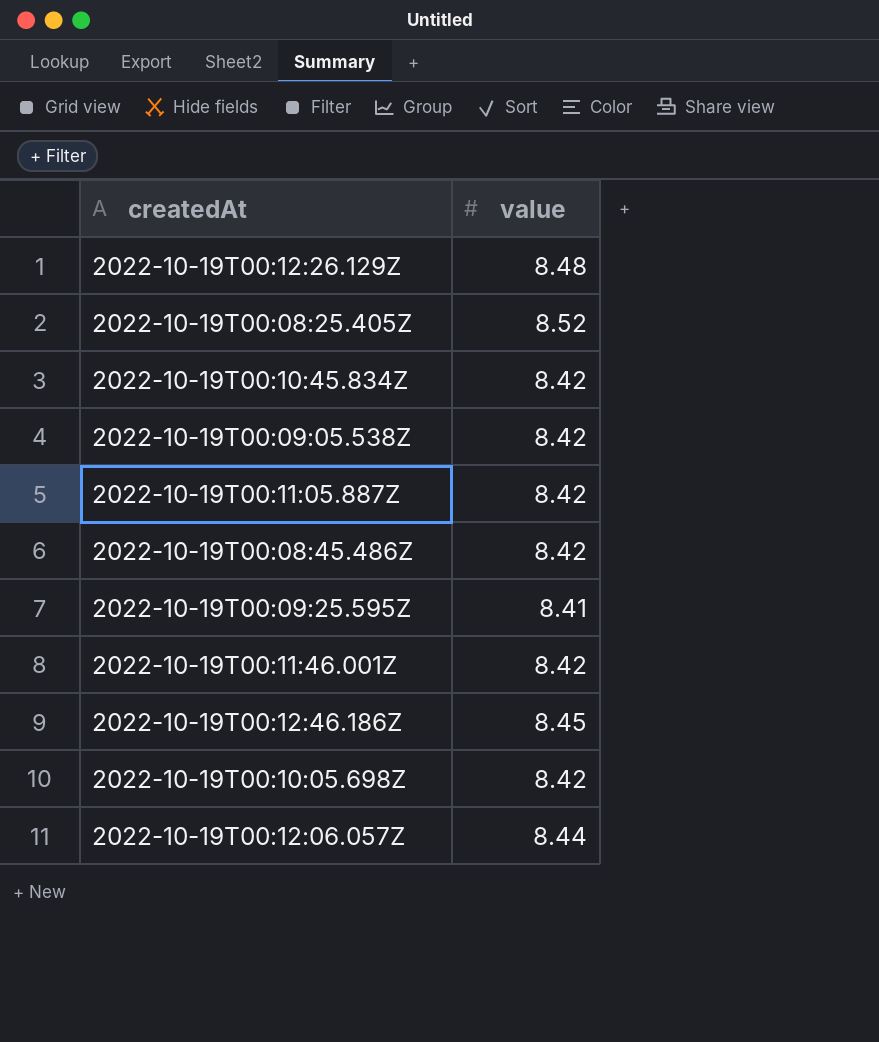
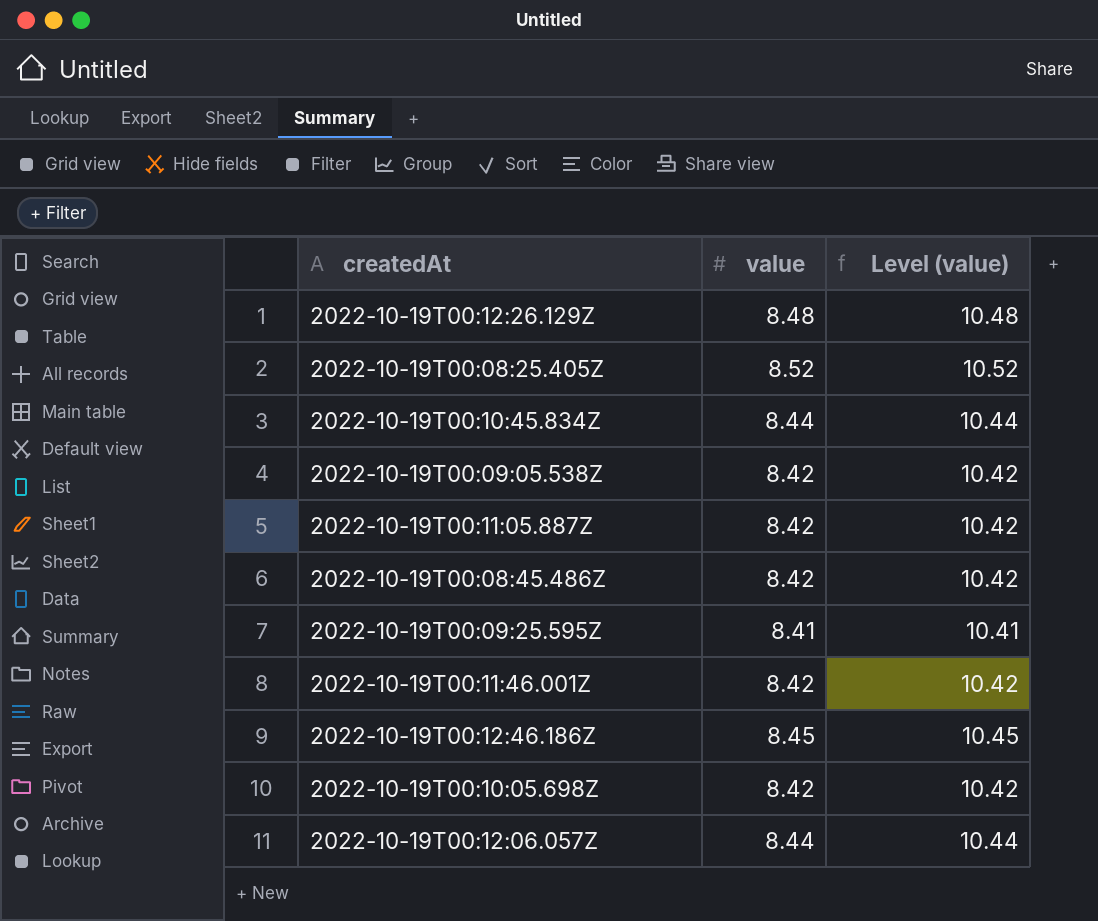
column Level (value) | formula: none -> [value] + 2
2022-10-19T00:10:45.834Z | value: 8.42 -> 8.44

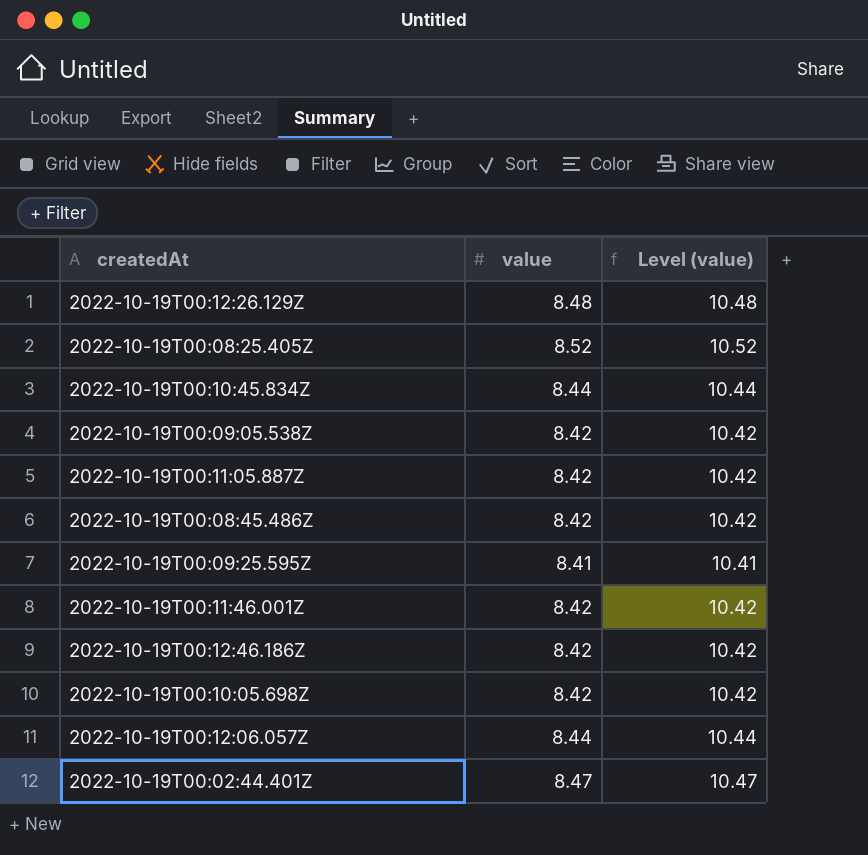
2022-10-19T00:12:46.186Z | value: 8.45 -> 8.42
2022-10-19T00:12:46.186Z | Level (value): 10.45 -> 10.42
row 2022-10-19T00:02:44.401Z: none -> 8.47 | 10.47

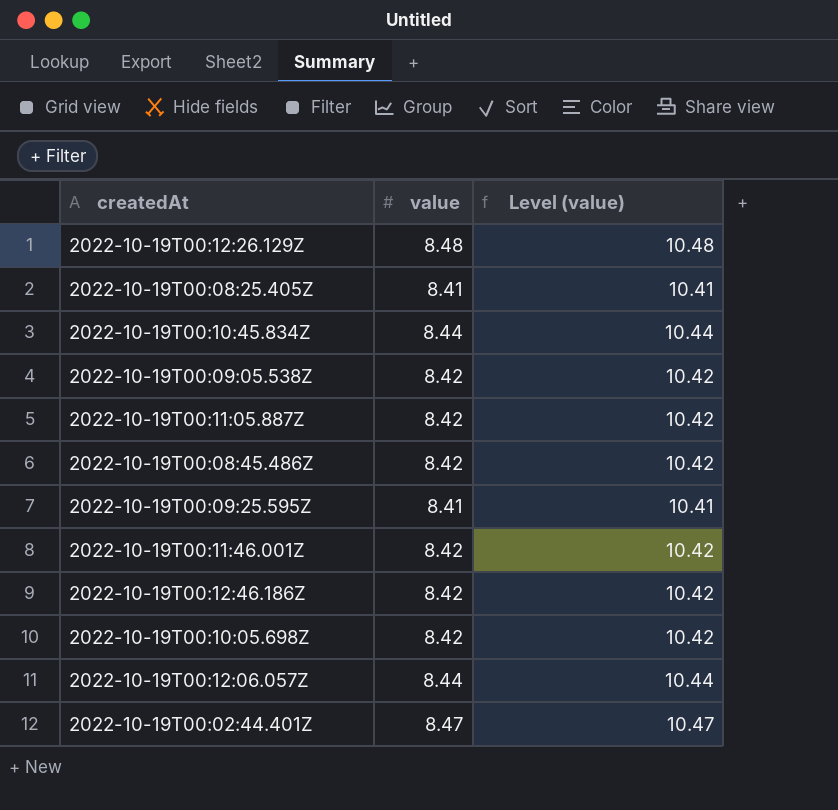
2022-10-19T00:08:25.405Z | value: 8.52 -> 8.41
2022-10-19T00:08:25.405Z | Level (value): 10.52 -> 10.41

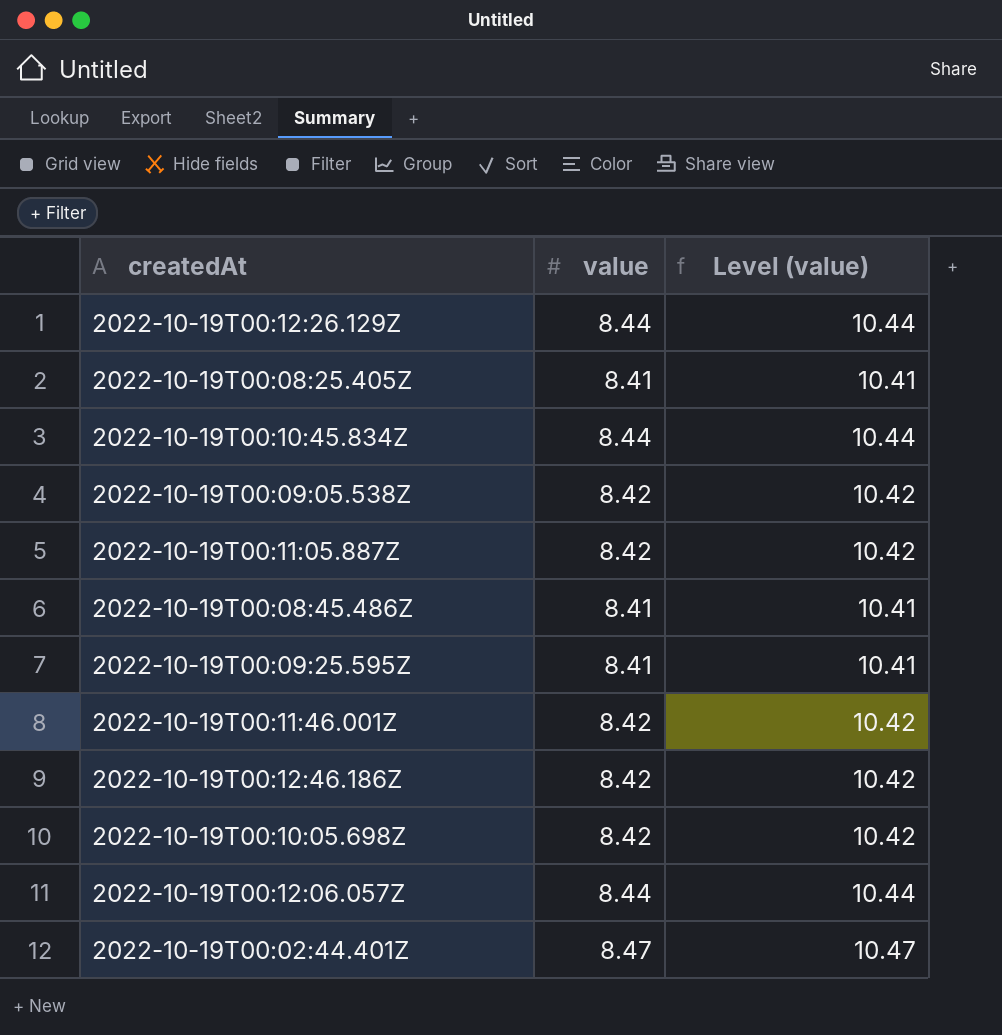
2022-10-19T00:12:26.129Z | value: 8.48 -> 8.44
2022-10-19T00:12:26.129Z | Level (value): 10.48 -> 10.44
2022-10-19T00:08:45.486Z | value: 8.42 -> 8.41
2022-10-19T00:08:45.486Z | Level (value): 10.42 -> 10.41

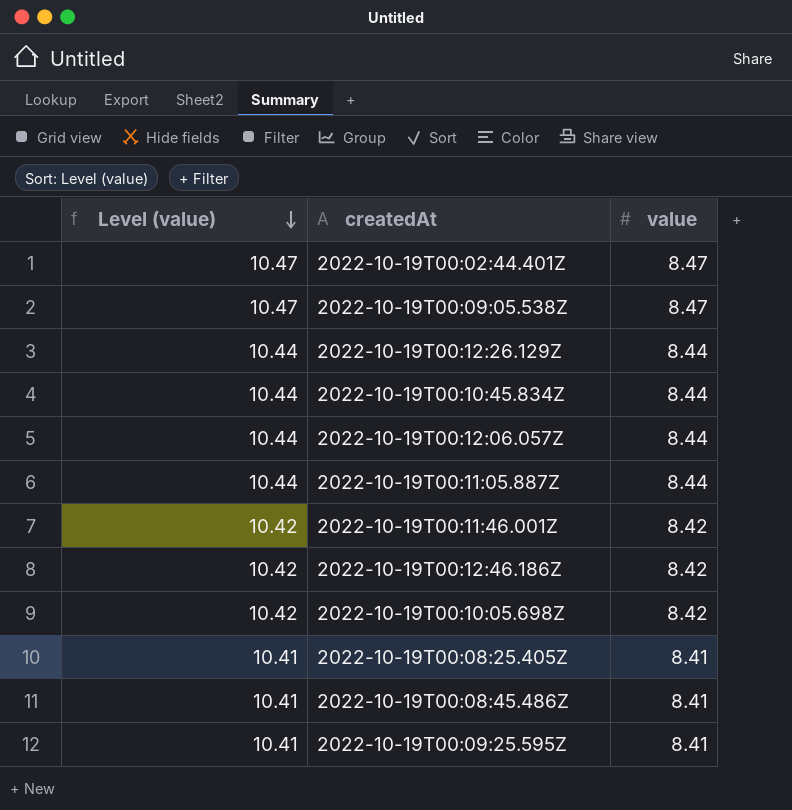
row order: none -> Level (value) descending
column Level (value) | position: 3 -> 1
2022-10-19T00:09:05.538Z | Level (value): 10.42 -> 10.47
2022-10-19T00:09:05.538Z | value: 8.42 -> 8.47
2022-10-19T00:11:05.887Z | Level (value): 10.42 -> 10.44
2022-10-19T00:11:05.887Z | value: 8.42 -> 8.44

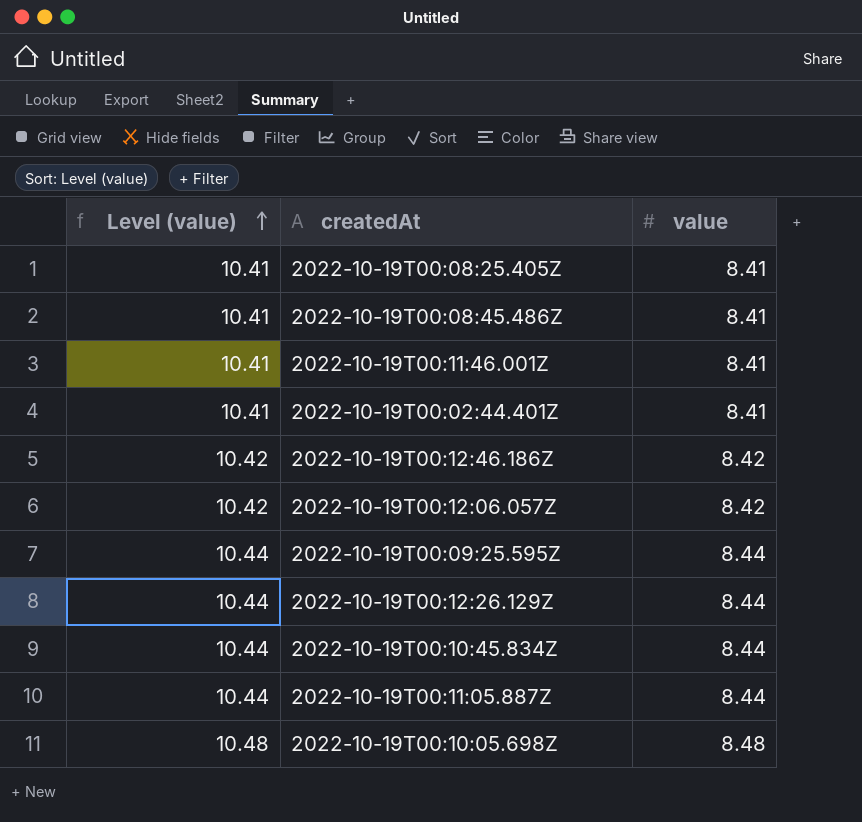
row order: Level (value) descending -> Level (value) ascending
row 2022-10-19T00:09:05.538Z: 10.47 | 8.47 -> none
2022-10-19T00:11:46.001Z | Level (value): 10.42 -> 10.41
2022-10-19T00:11:46.001Z | value: 8.42 -> 8.41
2022-10-19T00:02:44.401Z | Level (value): 10.47 -> 10.41
2022-10-19T00:02:44.401Z | value: 8.47 -> 8.41
2022-10-19T00:12:06.057Z | Level (value): 10.44 -> 10.42
2022-10-19T00:12:06.057Z | value: 8.44 -> 8.42
2022-10-19T00:09:25.595Z | Level (value): 10.41 -> 10.44
2022-10-19T00:09:25.595Z | value: 8.41 -> 8.44
2022-10-19T00:10:05.698Z | Level (value): 10.42 -> 10.48
2022-10-19T00:10:05.698Z | value: 8.42 -> 8.48

